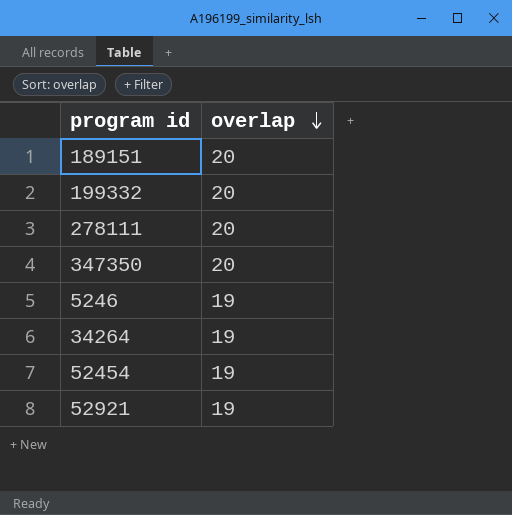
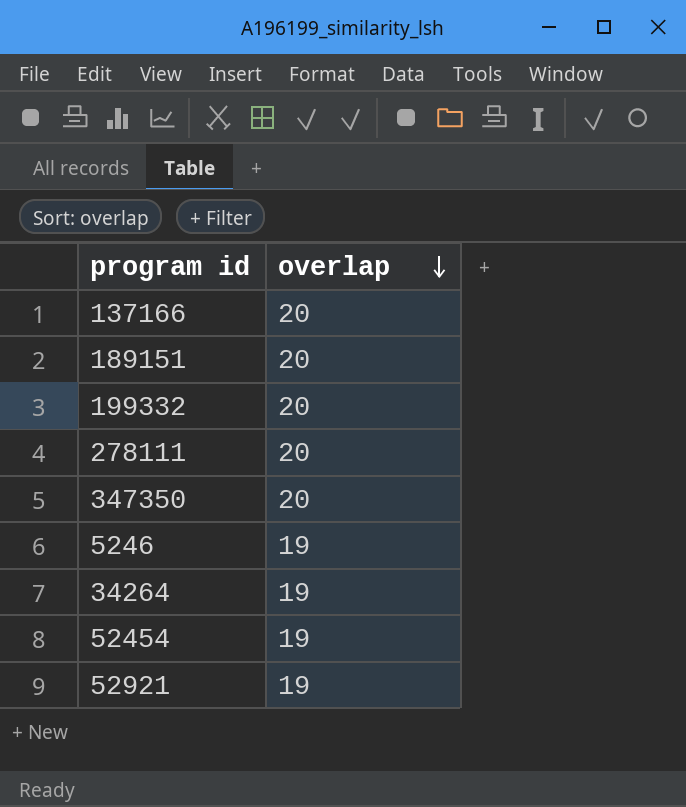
row 137166: none -> 20

